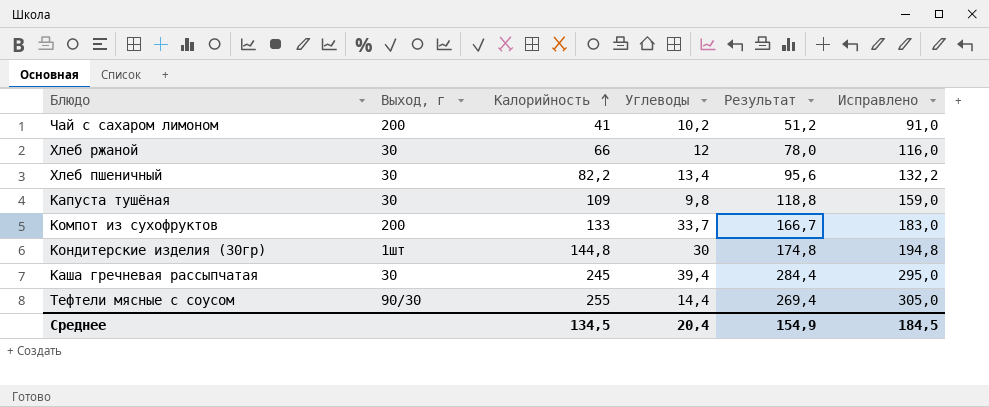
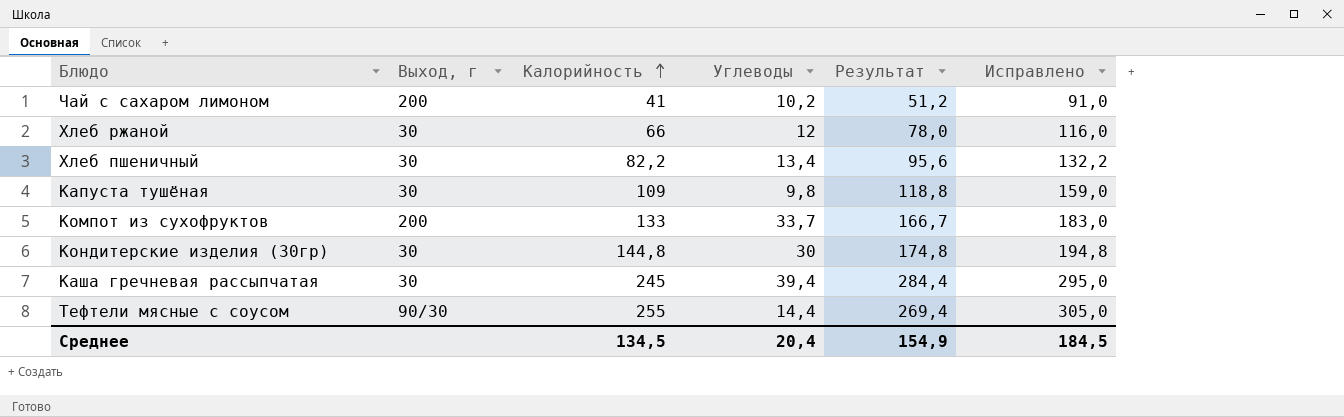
Кондитерские изделия (30гр) | Выход, г: 1шт -> 30

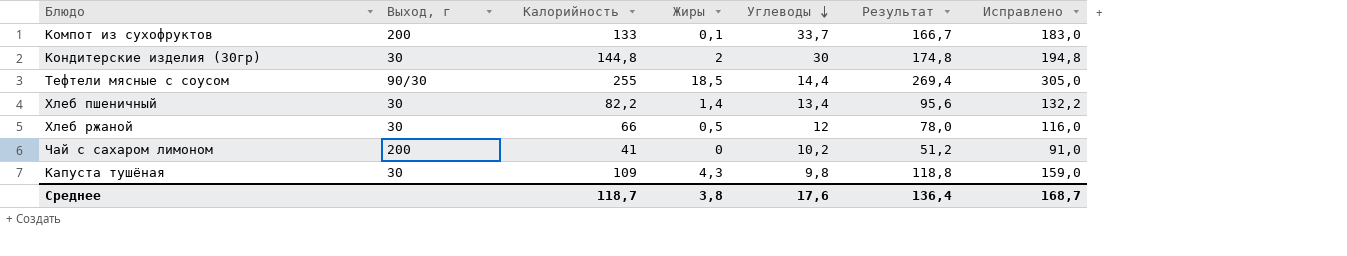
row order: Калорийность ascending -> Углеводы descending
column Жиры | position: none -> 4
row Каша гречневая рассыпчатая: 30 | 245 | 39,4 | 284,4 | 295,0 -> none
Среднее | Калорийность: 134,5 -> 118,7
Среднее | Углеводы: 20,4 -> 17,6
Среднее | Результат: 154,9 -> 136,4
Среднее | Исправлено: 184,5 -> 168,7

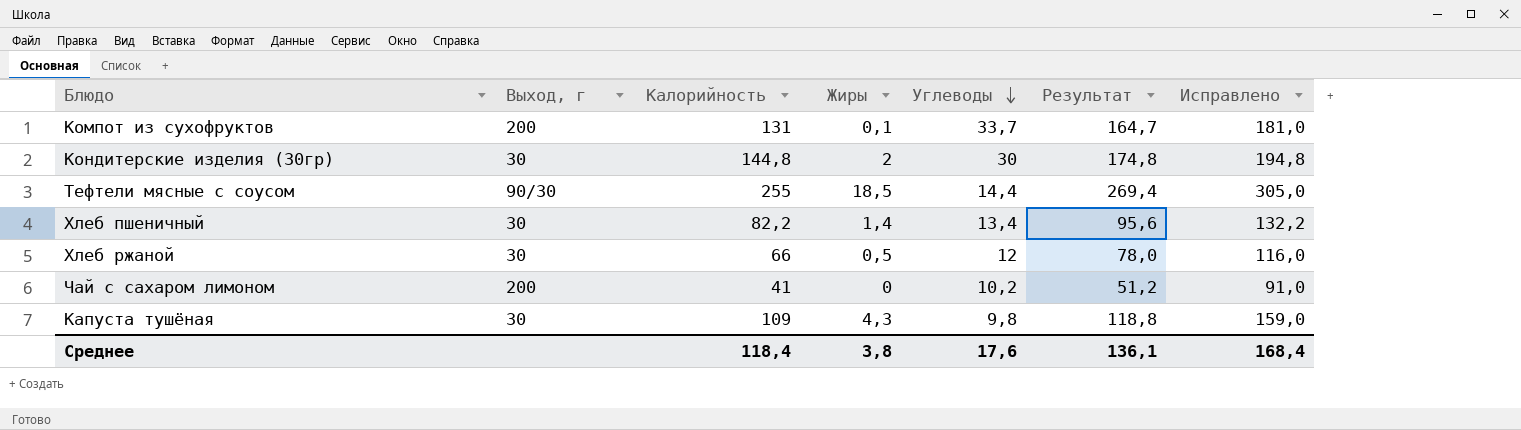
Компот из сухофруктов | Калорийность: 133 -> 131
Компот из сухофруктов | Результат: 166,7 -> 164,7
Компот из сухофруктов | Исправлено: 183,0 -> 181,0
Среднее | Калорийность: 118,7 -> 118,4
Среднее | Результат: 136,4 -> 136,1
Среднее | Исправлено: 168,7 -> 168,4

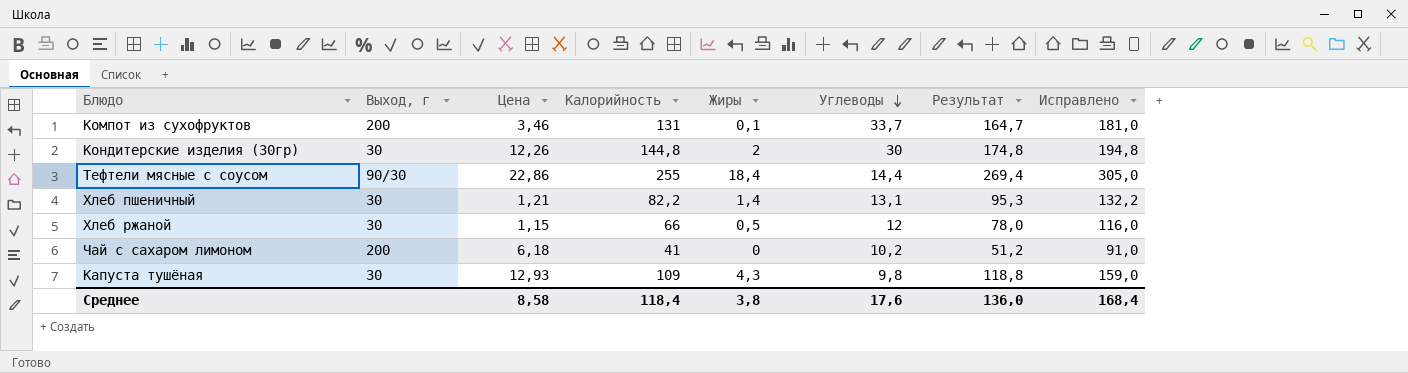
column Цена | position: none -> 3
Тефтели мясные с соусом | Жиры: 18,5 -> 18,4
Хлеб пшеничный | Углеводы: 13,4 -> 13,1
Хлеб пшеничный | Результат: 95,6 -> 95,3
Среднее | Результат: 136,1 -> 136,0

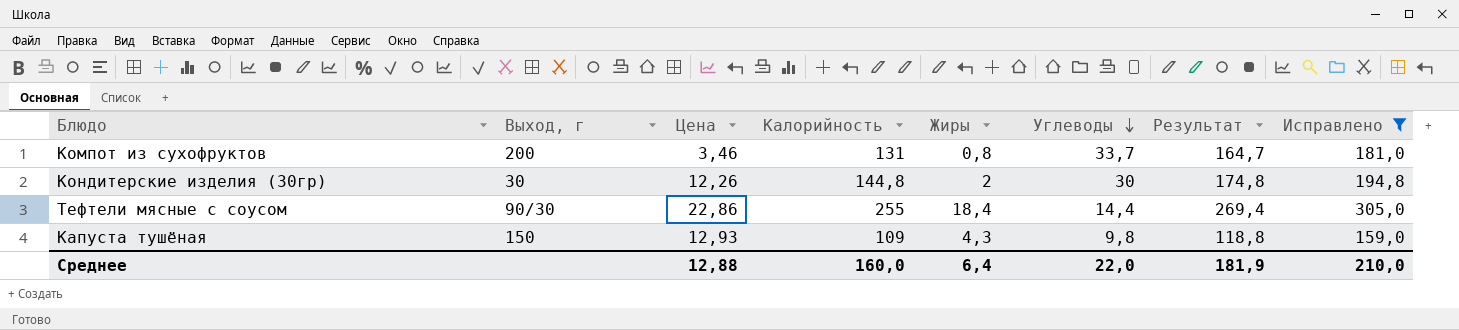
filter: none -> Исправлено >= 159,0
Компот из сухофруктов | Жиры: 0,1 -> 0,8
Капуста тушёная | Выход, г: 30 -> 150
Среднее | Цена: 8,58 -> 12,88
Среднее | Калорийность: 118,4 -> 160,0
Среднее | Жиры: 3,8 -> 6,4
Среднее | Углеводы: 17,6 -> 22,0
Среднее | Результат: 136,0 -> 181,9
Среднее | Исправлено: 168,4 -> 210,0

